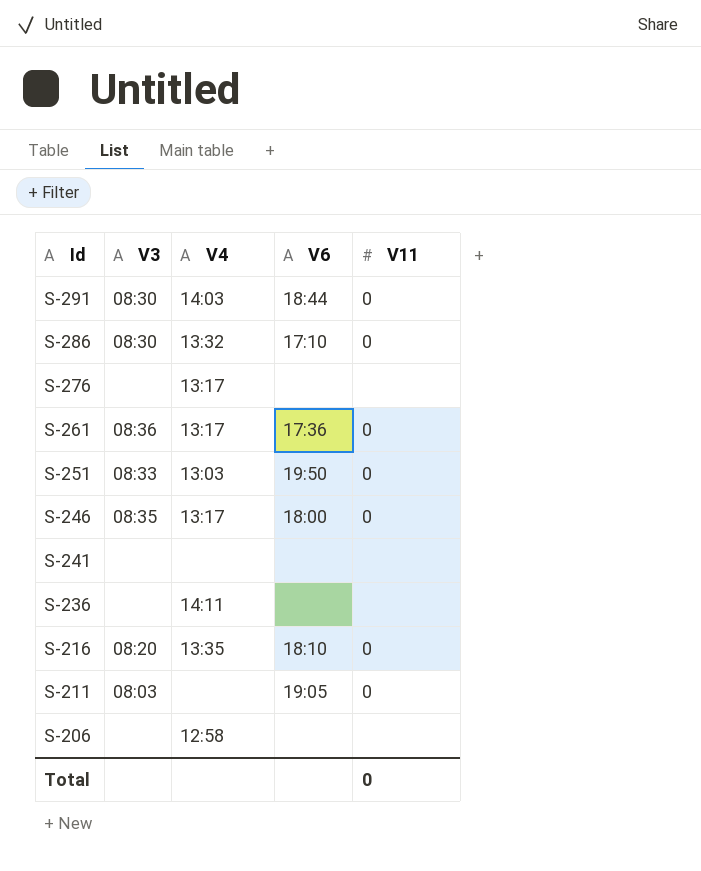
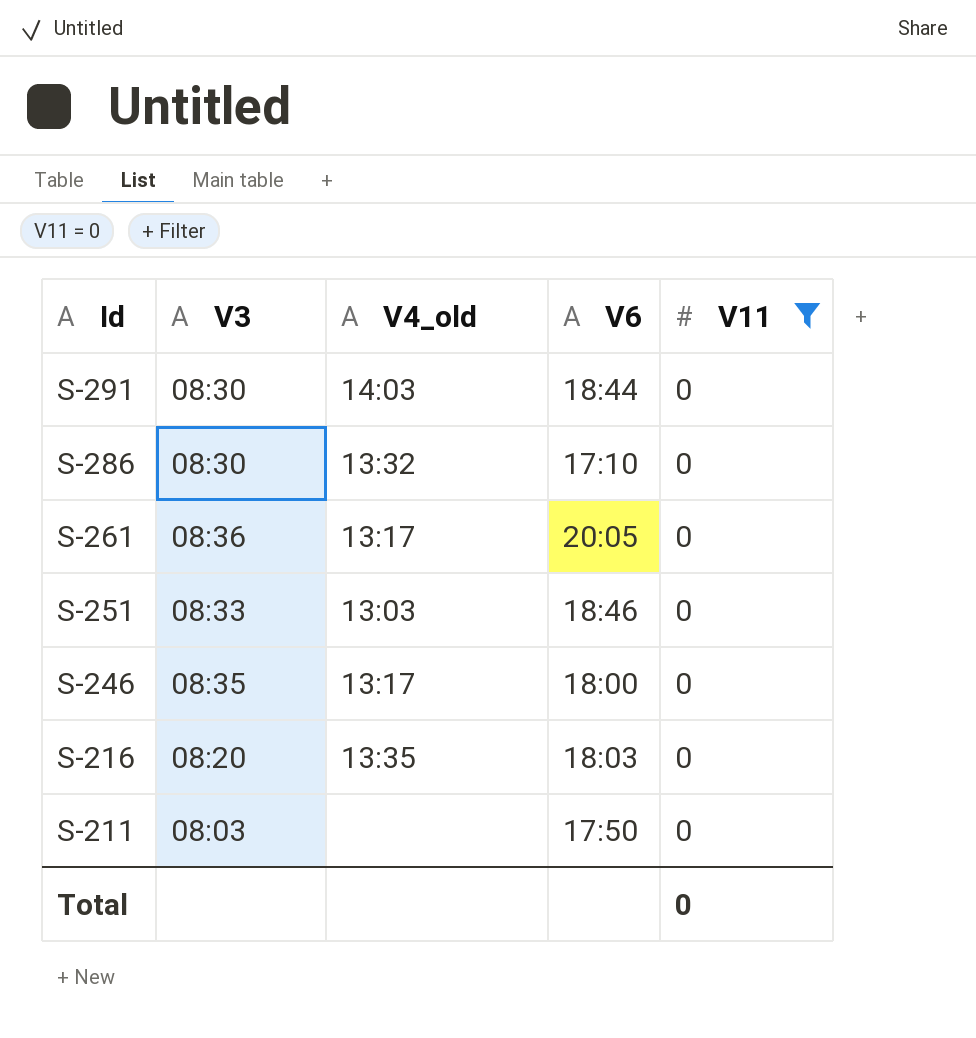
filter: none -> V11 = 0
column name: V4 -> V4_old
S-261 | V6: 17:36 -> 20:05
S-251 | V6: 19:50 -> 18:46
S-216 | V6: 18:10 -> 18:03
S-211 | V6: 19:05 -> 17:50

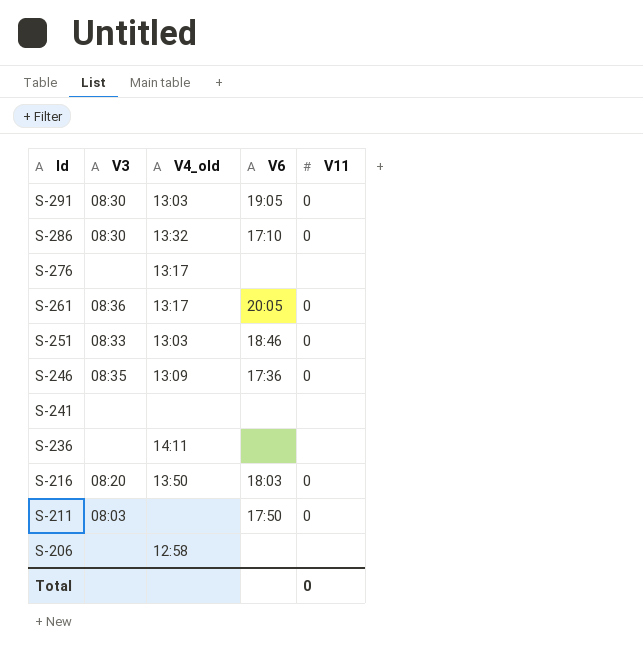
filter: V11 = 0 -> none
S-291 | V4_old: 14:03 -> 13:03
S-291 | V6: 18:44 -> 19:05
S-246 | V4_old: 13:17 -> 13:09
S-246 | V6: 18:00 -> 17:36
S-216 | V4_old: 13:35 -> 13:50

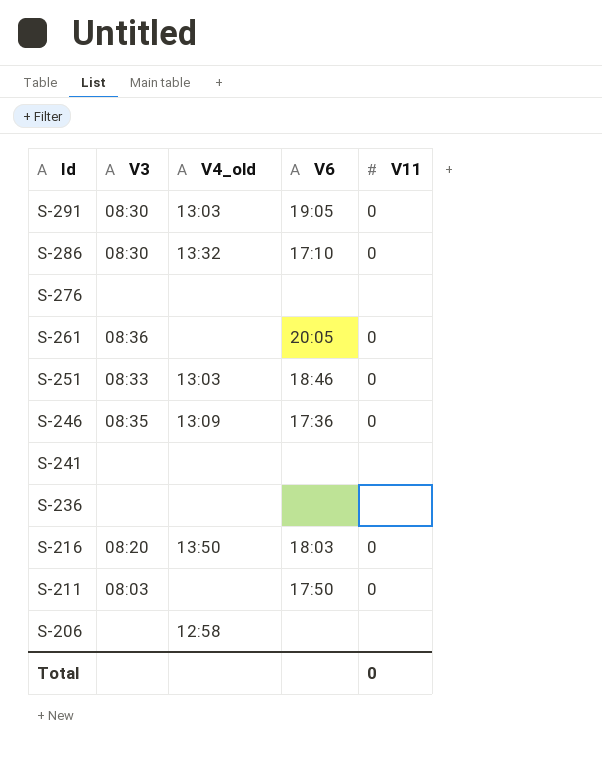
S-276 | V4_old: 13:17 -> none
S-261 | V4_old: 13:17 -> none
S-236 | V4_old: 14:11 -> none

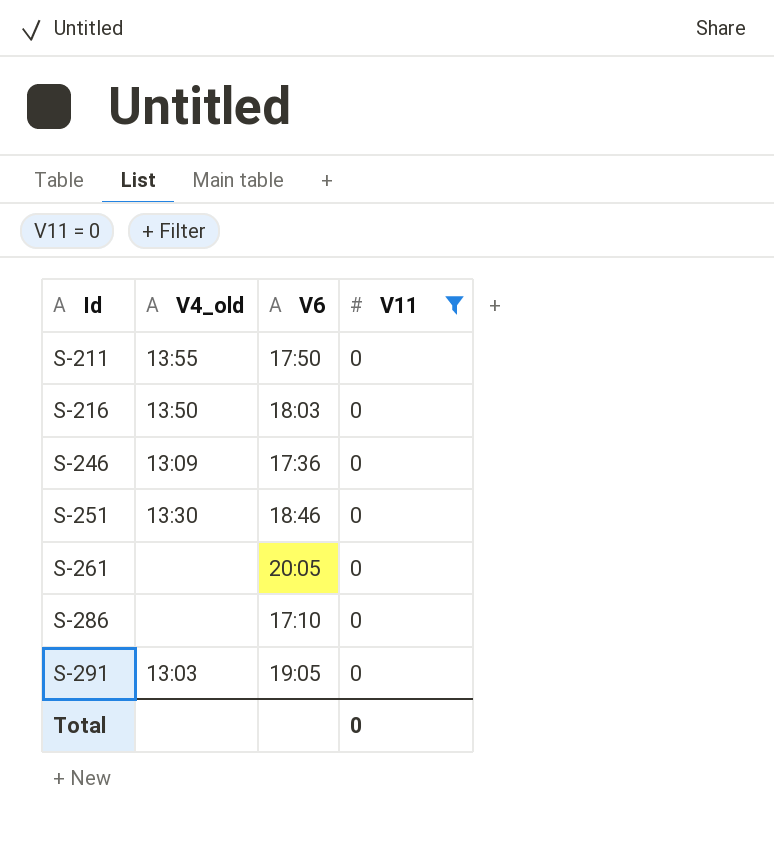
filter: none -> V11 = 0
row order: Id descending -> Id ascending
column V3 | position: 2 -> none
S-211 | V4_old: none -> 13:55
S-251 | V4_old: 13:03 -> 13:30
S-286 | V4_old: 13:32 -> none

